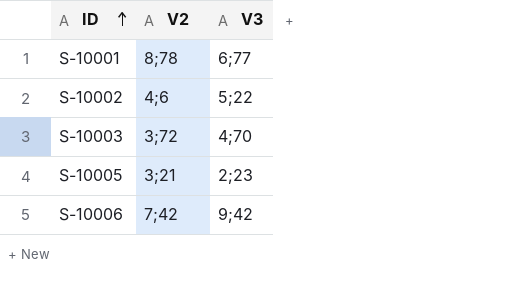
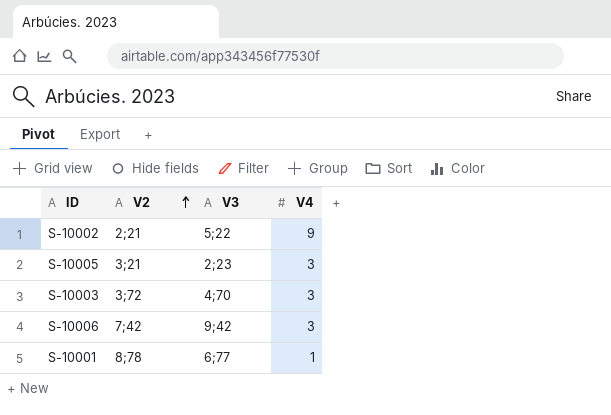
row order: ID ascending -> V2 ascending
column V4 | position: none -> 4
S-10002 | V2: 4;6 -> 2;21

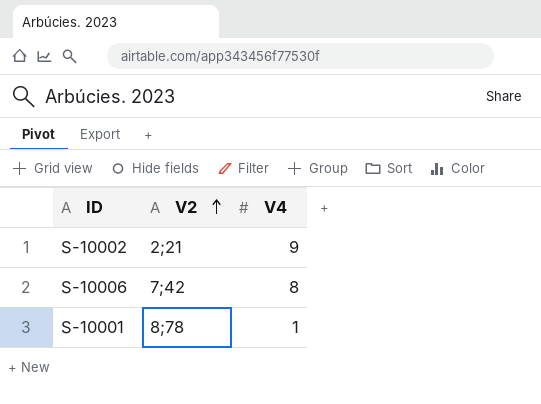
column V3 | position: 3 -> none
row S-10005: 3;21 | 2;23 | 3 -> none
row S-10003: 3;72 | 4;70 | 3 -> none
S-10006 | V4: 3 -> 8

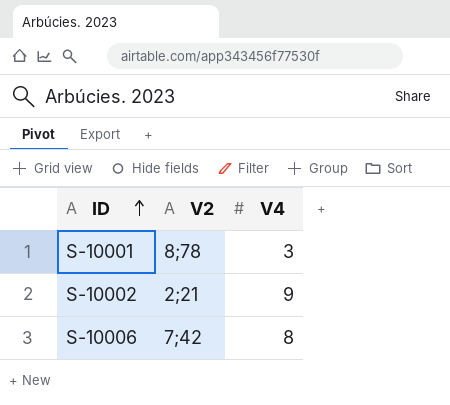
row order: V2 ascending -> ID ascending
S-10001 | V4: 1 -> 3

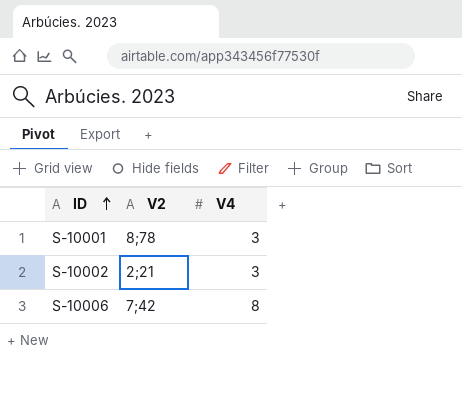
S-10002 | V4: 9 -> 3

